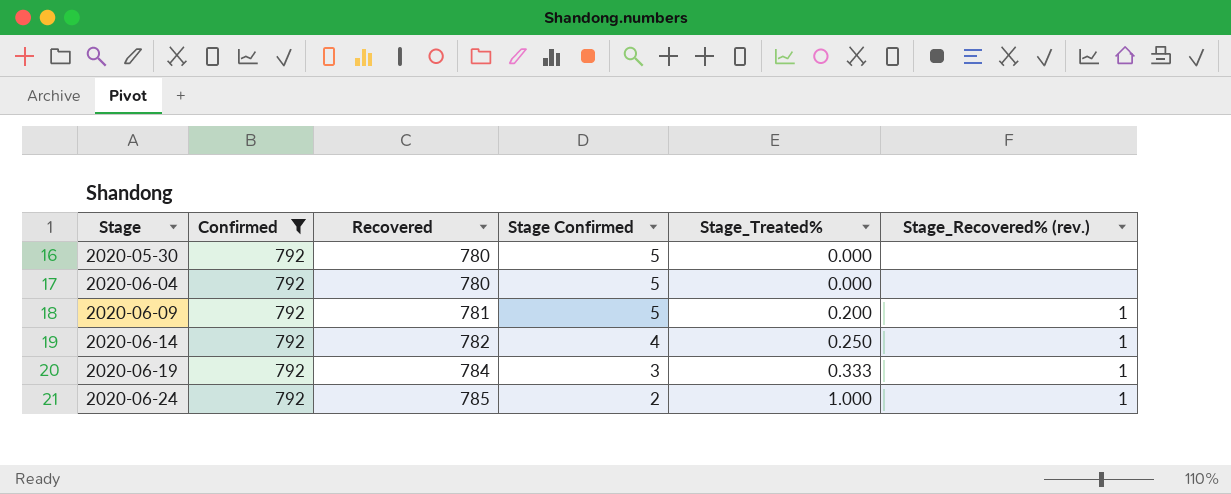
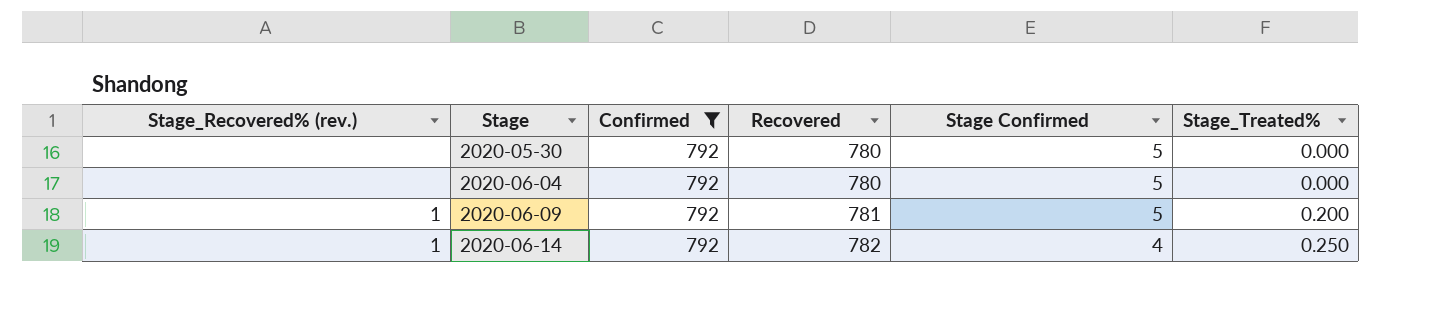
column Stage_Recovered% (rev.) | position: 6 -> 1
row 2020-06-19: 792 | 784 | 3 | 0.333 | 1 -> none
row 2020-06-24: 792 | 785 | 2 | 1.000 | 1 -> none

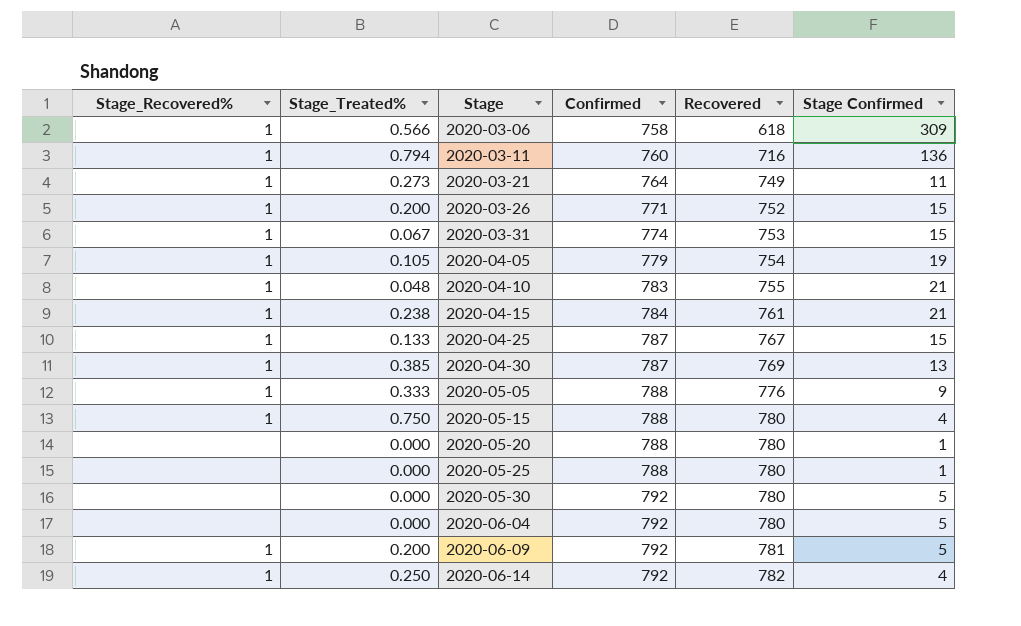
filter: Confirmed = 792 -> none
column name: Stage_Recovered% (rev.) -> Stage_Recovered%
column Stage_Treated% | position: 6 -> 2

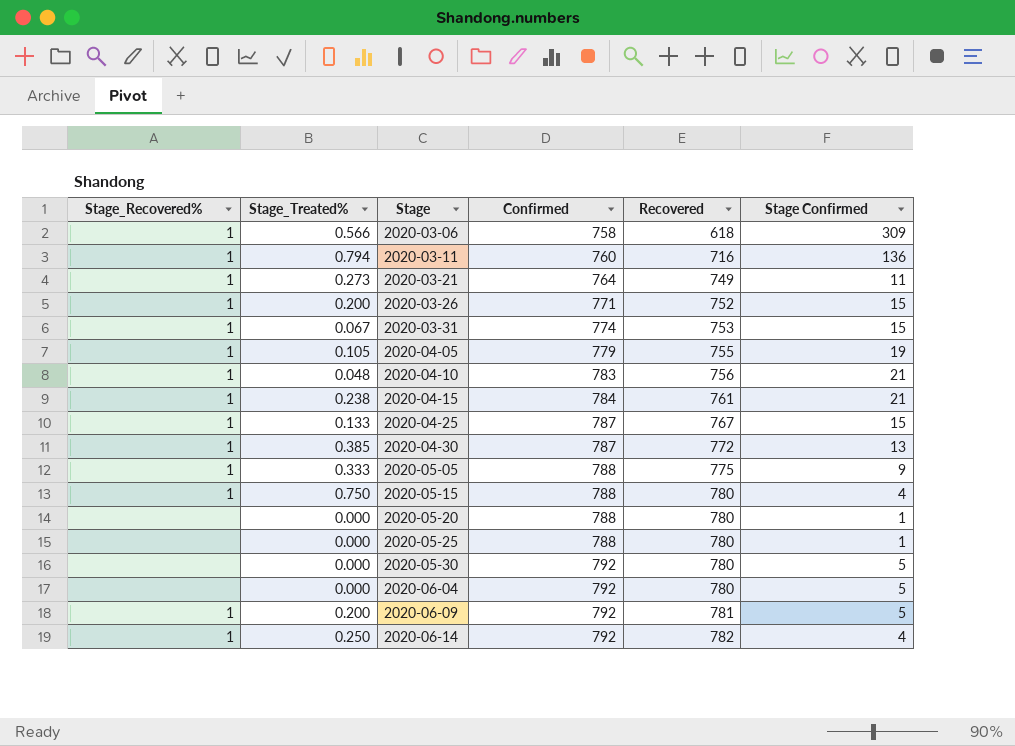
2020-04-05 | Recovered: 754 -> 755
2020-04-10 | Recovered: 755 -> 756
2020-04-30 | Recovered: 769 -> 772
2020-05-05 | Recovered: 776 -> 775

